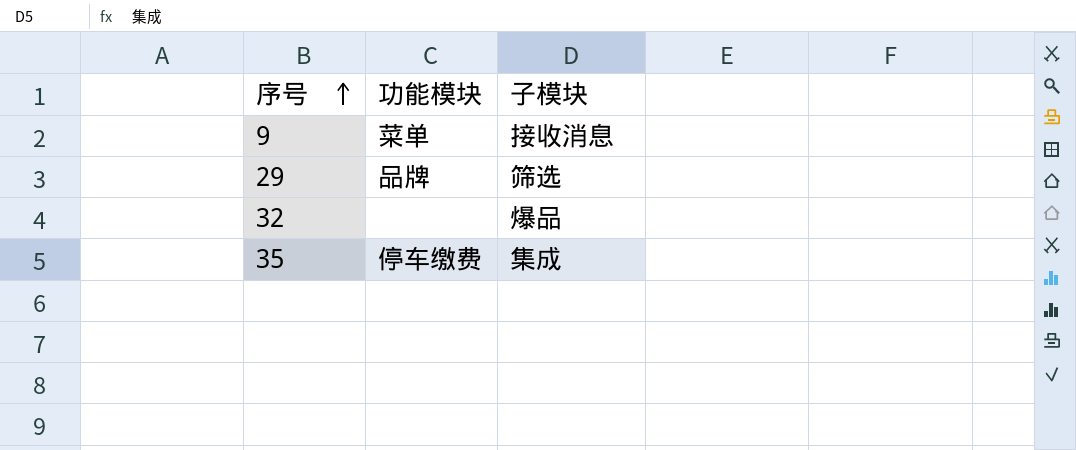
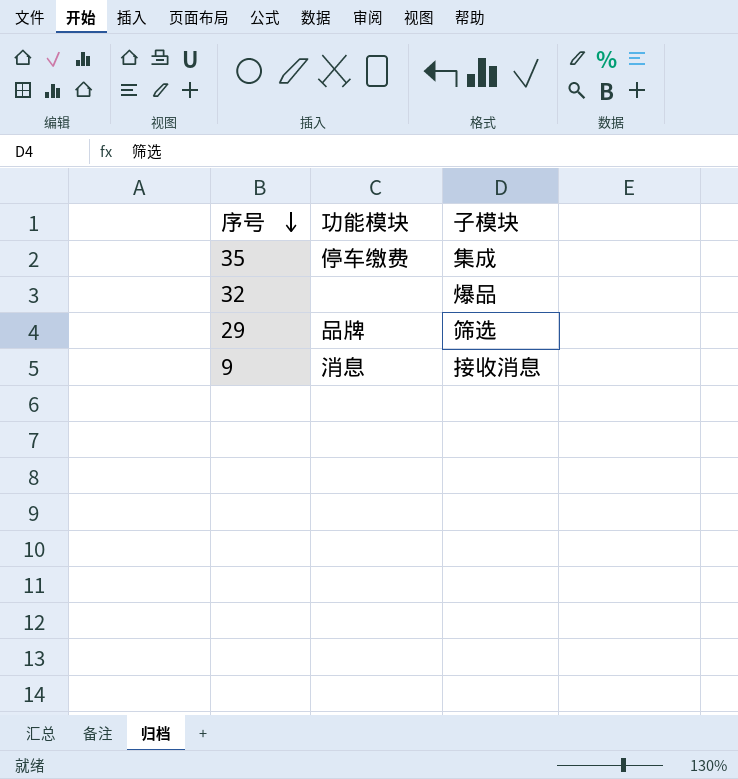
row order: 序号 ascending -> 序号 descending
9 | 功能模块: 菜单 -> 消息

